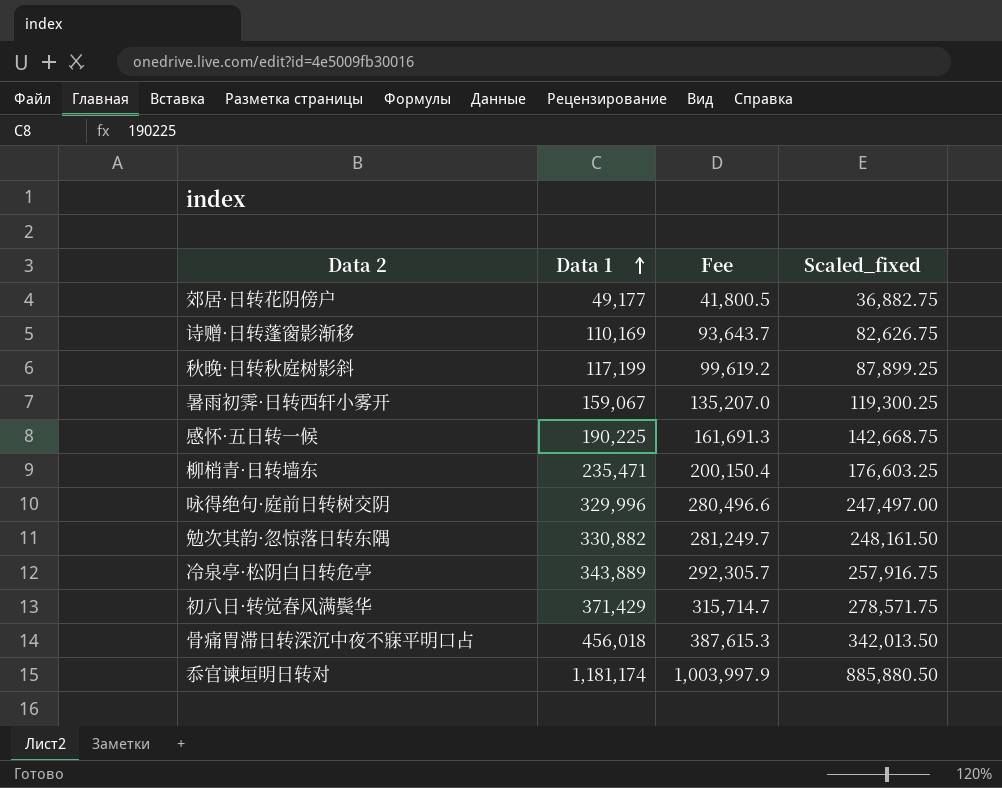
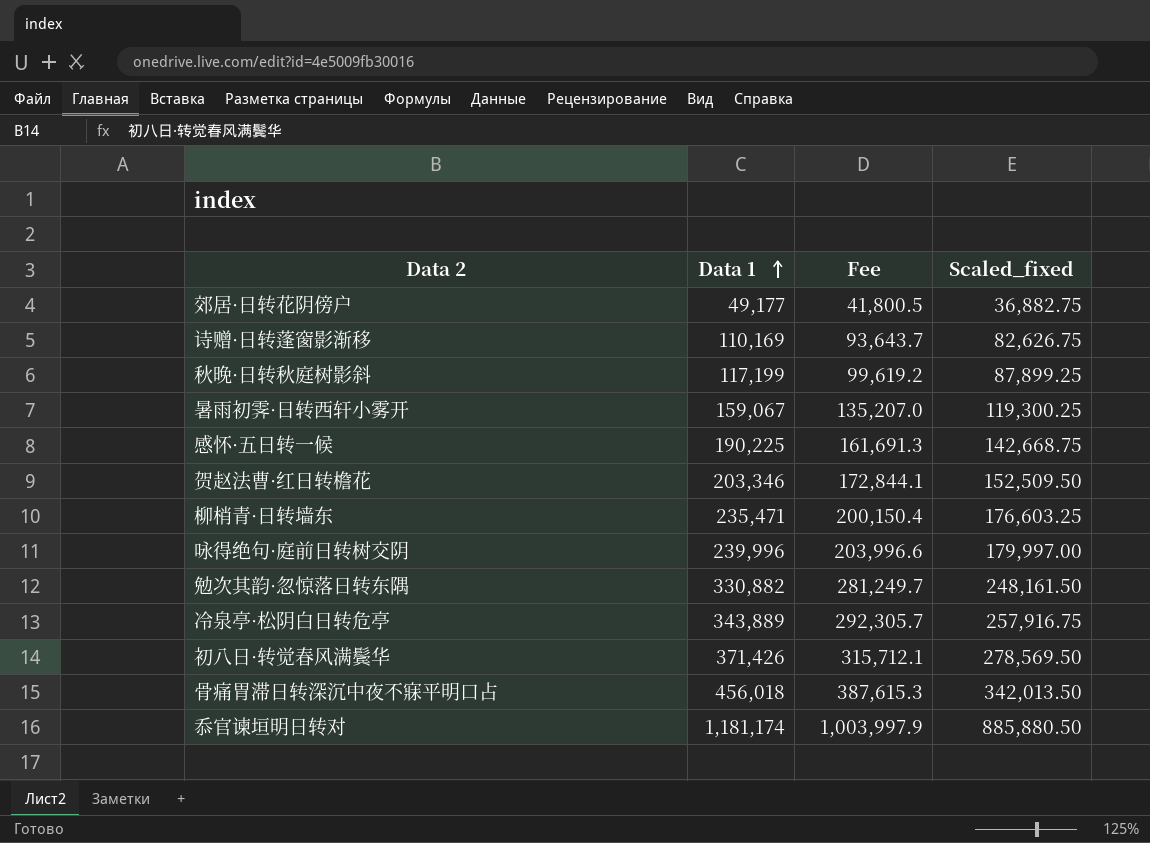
row 贺赵法曹·红日转檐花: none -> 203,346 | 172,844.1 | 152,509.50
咏得绝句·庭前日转树交阴 | Data 1: 329,996 -> 239,996
咏得绝句·庭前日转树交阴 | Fee: 280,496.6 -> 203,996.6
咏得绝句·庭前日转树交阴 | Scaled_fixed: 247,497.00 -> 179,997.00
初八日·转觉春风满鬓华 | Data 1: 371,429 -> 371,426
初八日·转觉春风满鬓华 | Fee: 315,714.7 -> 315,712.1
初八日·转觉春风满鬓华 | Scaled_fixed: 278,571.75 -> 278,569.50

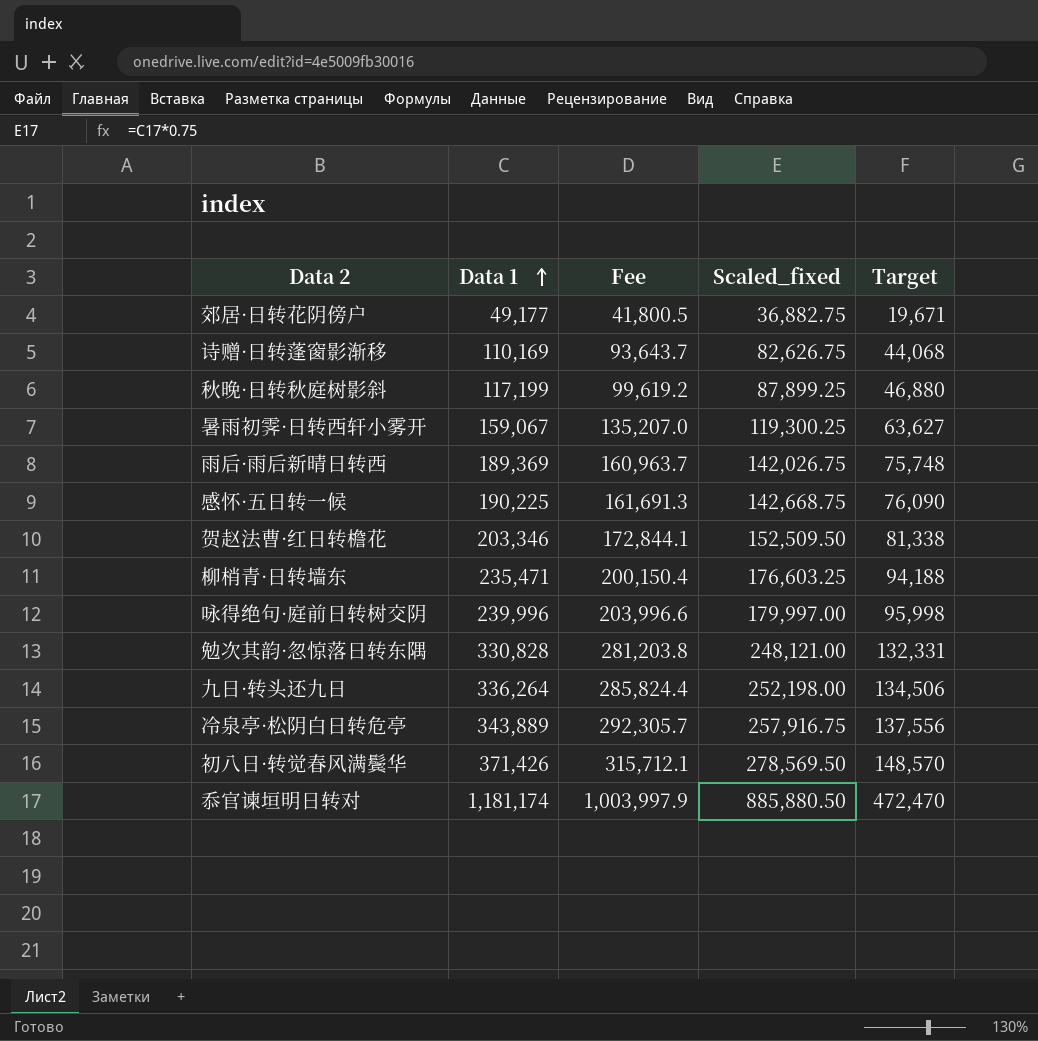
column Target | formula: none -> [Data 1] * 0.4
row 骨痛胃滞日转深沉中夜不寐平明口占: 456,018 | 387,615.3 | 342,013.50 -> none
row 雨后·雨后新晴日转西: none -> 189,369 | 160,963.7 | 142,026.75 | 75,748
勉次其韵·忽惊落日转东隅 | Data 1: 330,882 -> 330,828
勉次其韵·忽惊落日转东隅 | Fee: 281,249.7 -> 281,203.8
勉次其韵·忽惊落日转东隅 | Scaled_fixed: 248,161.50 -> 248,121.00
row 九日·转头还九日: none -> 336,264 | 285,824.4 | 252,198.00 | 134,506

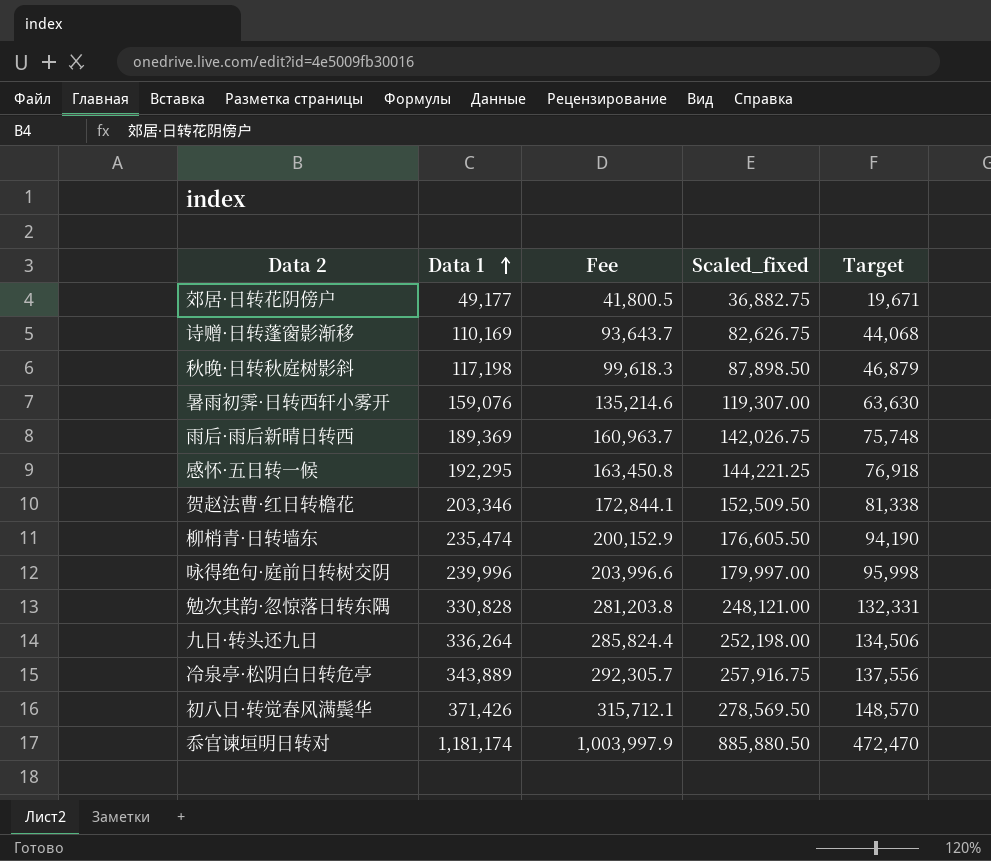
秋晚·日转秋庭树影斜 | Data 1: 117,199 -> 117,198
秋晚·日转秋庭树影斜 | Fee: 99,619.2 -> 99,618.3
秋晚·日转秋庭树影斜 | Scaled_fixed: 87,899.25 -> 87,898.50
秋晚·日转秋庭树影斜 | Target: 46,880 -> 46,879
暑雨初霁·日转西轩小雾开 | Data 1: 159,067 -> 159,076
暑雨初霁·日转西轩小雾开 | Fee: 135,207.0 -> 135,214.6
暑雨初霁·日转西轩小雾开 | Scaled_fixed: 119,300.25 -> 119,307.00
暑雨初霁·日转西轩小雾开 | Target: 63,627 -> 63,630
感怀·五日转一候 | Data 1: 190,225 -> 192,295
感怀·五日转一候 | Fee: 161,691.3 -> 163,450.8
感怀·五日转一候 | Scaled_fixed: 142,668.75 -> 144,221.25
感怀·五日转一候 | Target: 76,090 -> 76,918
柳梢青·日转墙东 | Data 1: 235,471 -> 235,474
柳梢青·日转墙东 | Fee: 200,150.4 -> 200,152.9
柳梢青·日转墙东 | Scaled_fixed: 176,603.25 -> 176,605.50
柳梢青·日转墙东 | Target: 94,188 -> 94,190

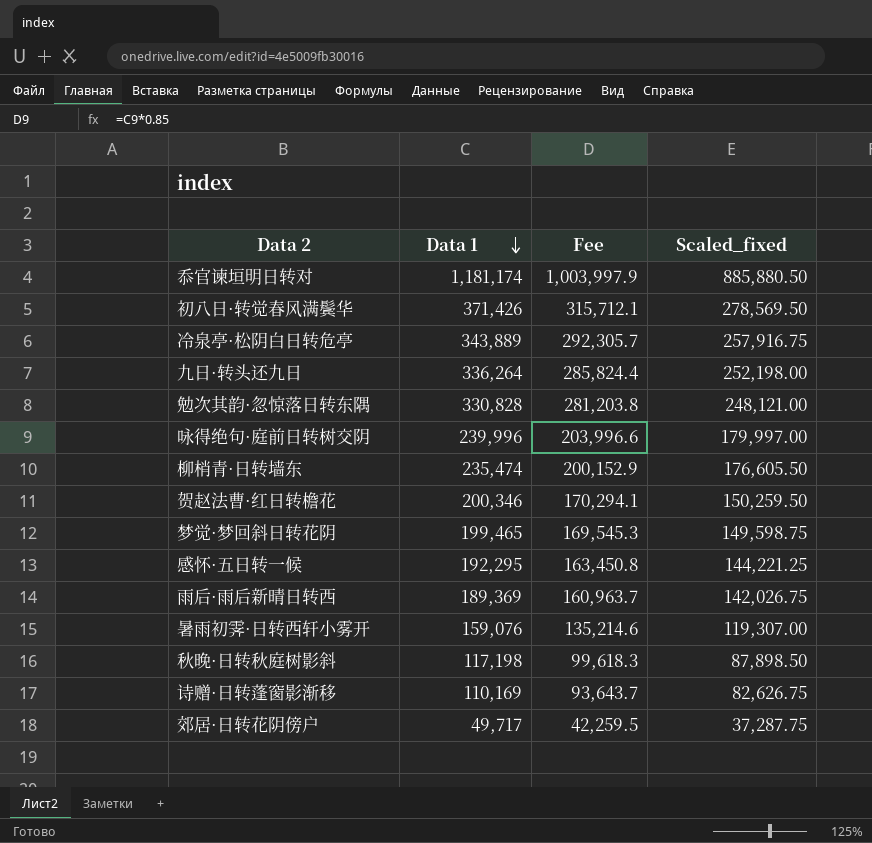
row order: Data 1 ascending -> Data 1 descending
column Target | formula: [Data 1] * 0.4 -> none
贺赵法曹·红日转檐花 | Data 1: 203,346 -> 200,346
贺赵法曹·红日转檐花 | Fee: 172,844.1 -> 170,294.1
贺赵法曹·红日转檐花 | Scaled_fixed: 152,509.50 -> 150,259.50
row 梦觉·梦回斜日转花阴: none -> 199,465 | 169,545.3 | 149,598.75
郊居·日转花阴傍户 | Data 1: 49,177 -> 49,717
郊居·日转花阴傍户 | Fee: 41,800.5 -> 42,259.5
郊居·日转花阴傍户 | Scaled_fixed: 36,882.75 -> 37,287.75

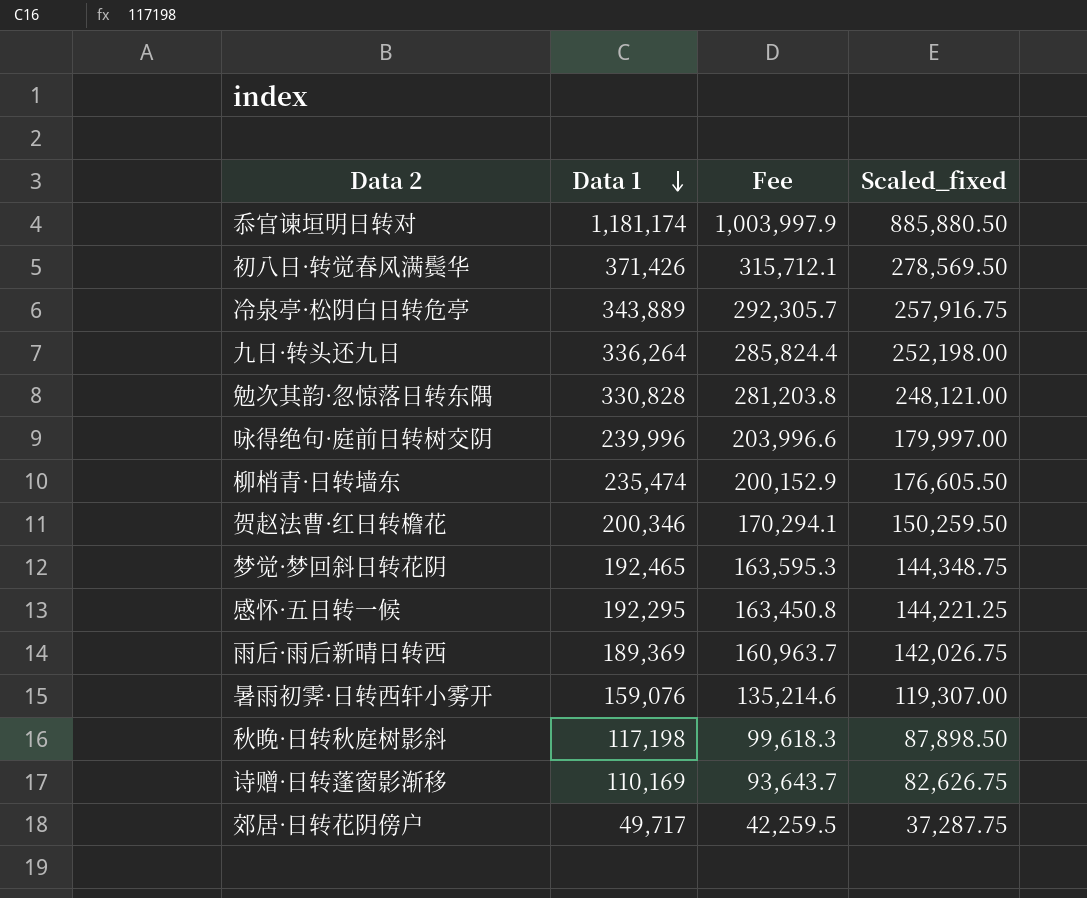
梦觉·梦回斜日转花阴 | Data 1: 199,465 -> 192,465
梦觉·梦回斜日转花阴 | Fee: 169,545.3 -> 163,595.3
梦觉·梦回斜日转花阴 | Scaled_fixed: 149,598.75 -> 144,348.75

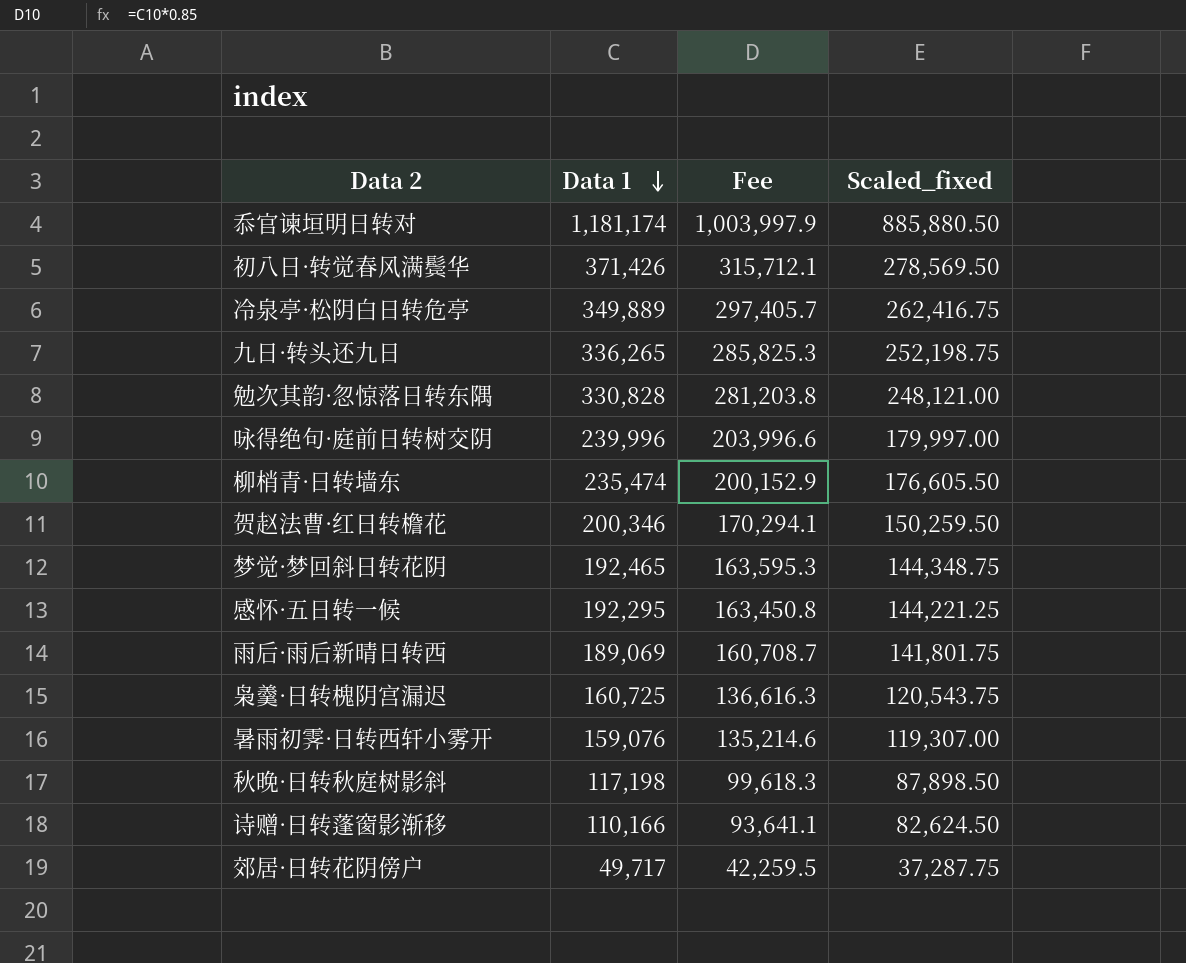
冷泉亭·松阴白日转危亭 | Data 1: 343,889 -> 349,889
冷泉亭·松阴白日转危亭 | Fee: 292,305.7 -> 297,405.7
冷泉亭·松阴白日转危亭 | Scaled_fixed: 257,916.75 -> 262,416.75
九日·转头还九日 | Data 1: 336,264 -> 336,265
九日·转头还九日 | Fee: 285,824.4 -> 285,825.3
九日·转头还九日 | Scaled_fixed: 252,198.00 -> 252,198.75
雨后·雨后新晴日转西 | Data 1: 189,369 -> 189,069
雨后·雨后新晴日转西 | Fee: 160,963.7 -> 160,708.7
雨后·雨后新晴日转西 | Scaled_fixed: 142,026.75 -> 141,801.75
row 枭羹·日转槐阴宫漏迟: none -> 160,725 | 136,616.3 | 120,543.75
诗赠·日转蓬窗影渐移 | Data 1: 110,169 -> 110,166
诗赠·日转蓬窗影渐移 | Fee: 93,643.7 -> 93,641.1
诗赠·日转蓬窗影渐移 | Scaled_fixed: 82,626.75 -> 82,624.50

